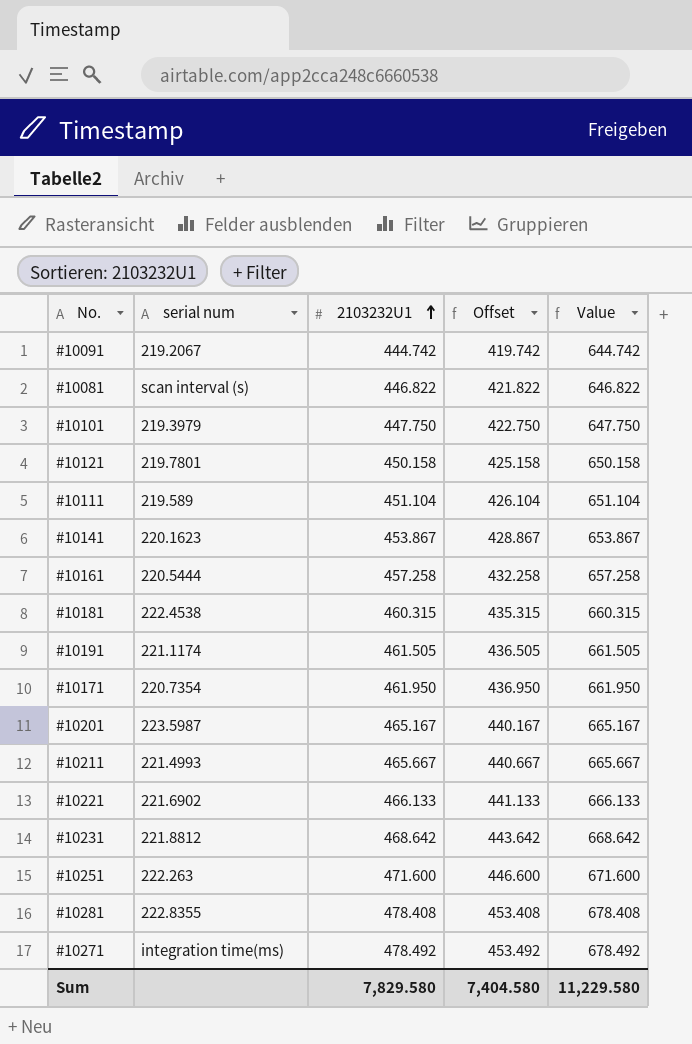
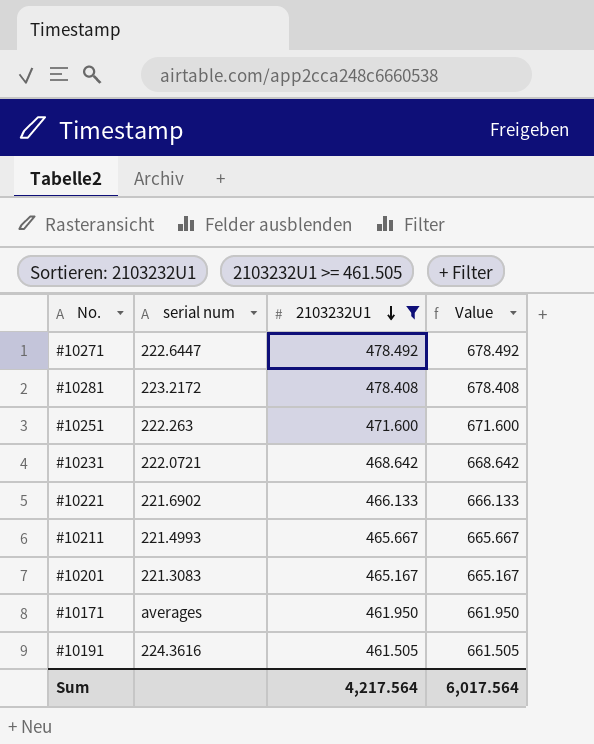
filter: none -> 2103232U1 >= 461.505
row order: 2103232U1 ascending -> 2103232U1 descending
column Offset | formula: [2103232U1] - 25 -> none
#10271 | serial num: integration time(ms) -> 222.6447
#10281 | serial num: 222.8355 -> 223.2172
#10231 | serial num: 221.8812 -> 222.0721
#10201 | serial num: 223.5987 -> 221.3083
#10171 | serial num: 220.7354 -> averages
#10191 | serial num: 221.1174 -> 224.3616
Sum | 2103232U1: 7,829.580 -> 4,217.564
Sum | Value: 11,229.580 -> 6,017.564

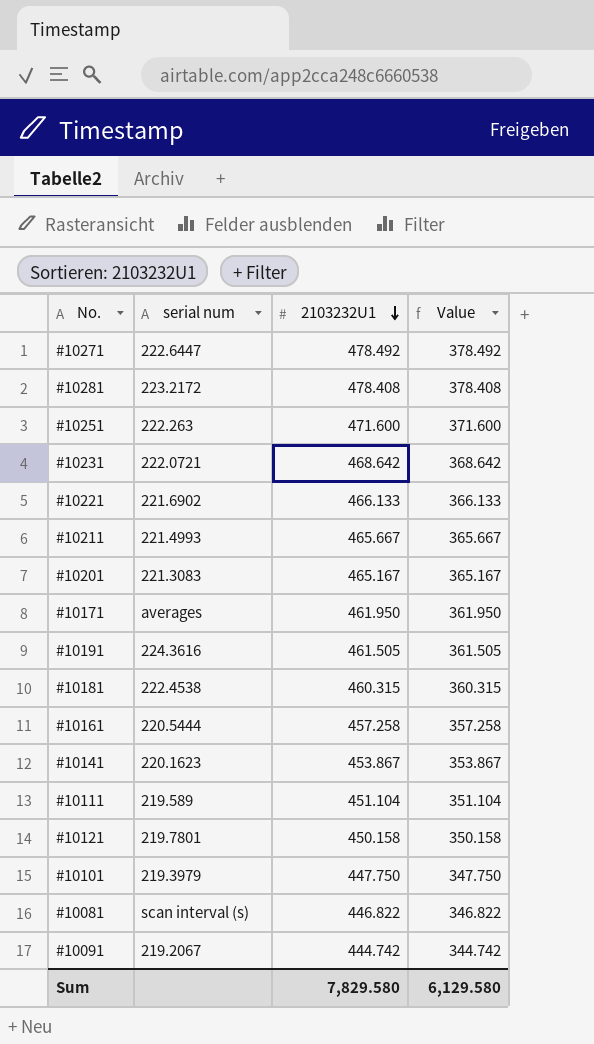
filter: 2103232U1 >= 461.505 -> none
column Value | formula: [2103232U1] + 200 -> [2103232U1] - 100
Sum | 2103232U1: 4,217.564 -> 7,829.580
Sum | Value: 6,017.564 -> 6,129.580

